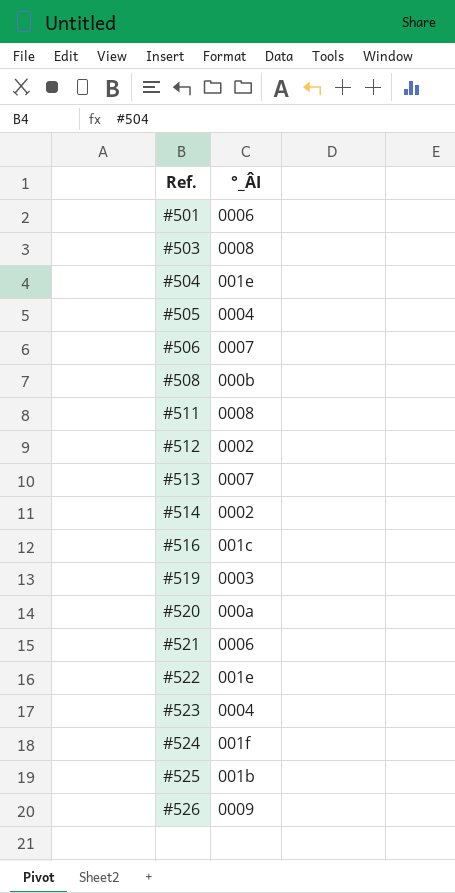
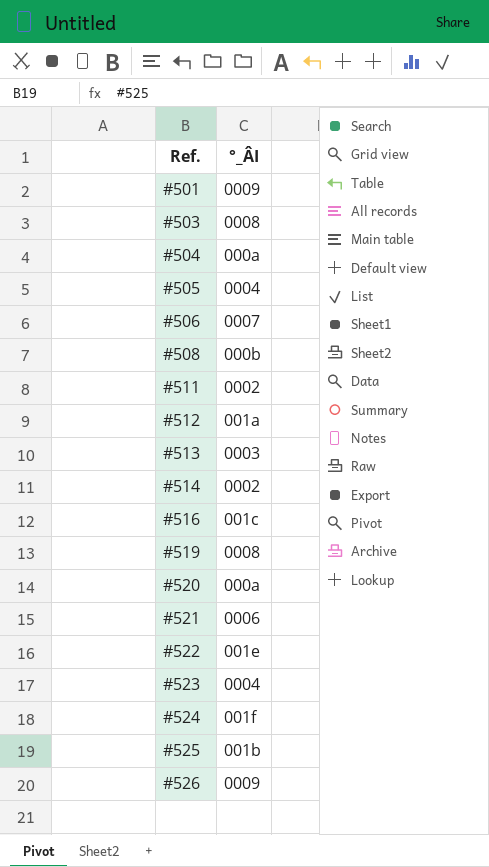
#501 | °_ÂI: 0006 -> 0009
#504 | °_ÂI: 001e -> 000a
#511 | °_ÂI: 0008 -> 0002
#512 | °_ÂI: 0002 -> 001a
#513 | °_ÂI: 0007 -> 0003
#519 | °_ÂI: 0003 -> 0008

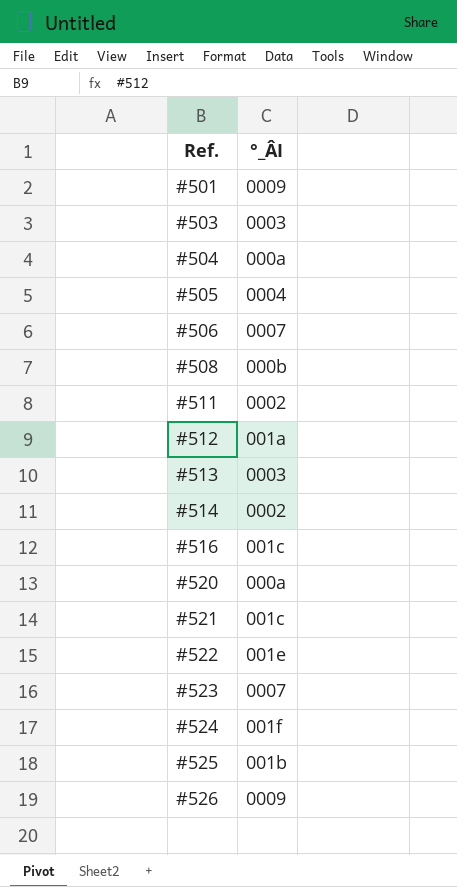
row #519: 0008 -> none
#503 | °_ÂI: 0008 -> 0003
#521 | °_ÂI: 0006 -> 001c
#523 | °_ÂI: 0004 -> 0007

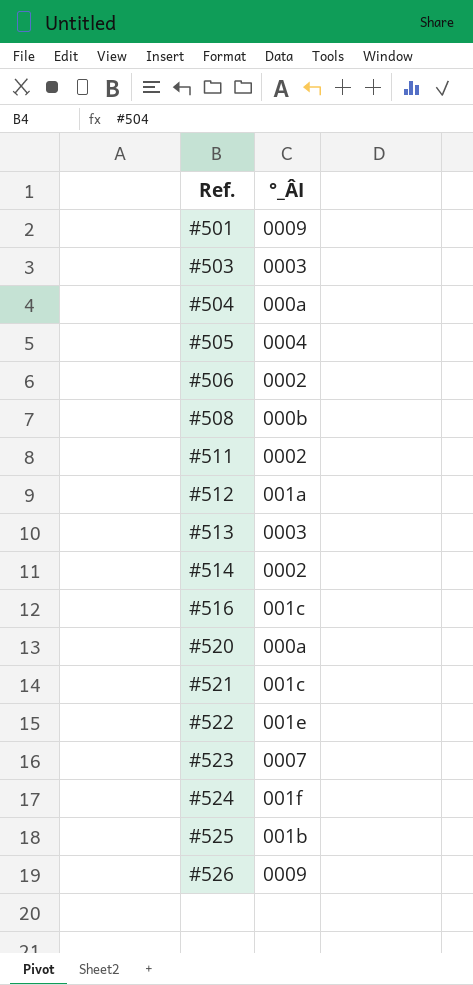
#506 | °_ÂI: 0007 -> 0002

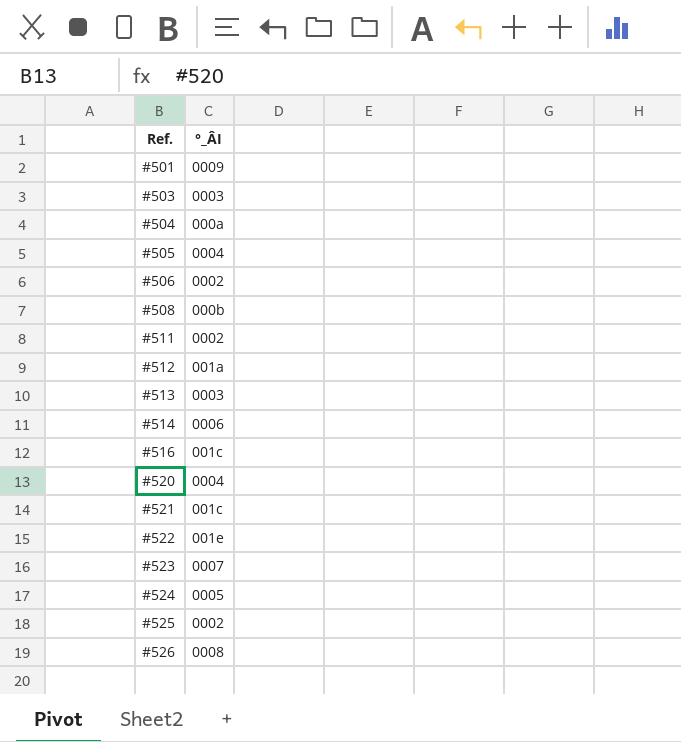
#514 | °_ÂI: 0002 -> 0006
#520 | °_ÂI: 000a -> 0004
#524 | °_ÂI: 001f -> 0005
#525 | °_ÂI: 001b -> 0002
#526 | °_ÂI: 0009 -> 0008

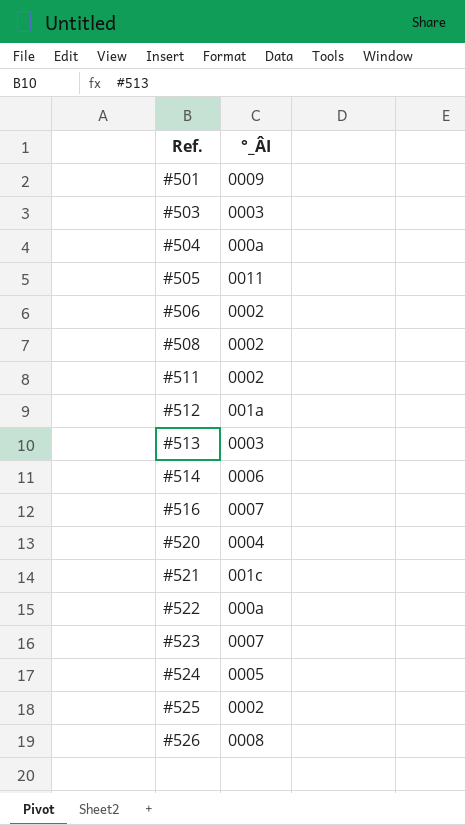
#505 | °_ÂI: 0004 -> 0011
#508 | °_ÂI: 000b -> 0002
#516 | °_ÂI: 001c -> 0007
#522 | °_ÂI: 001e -> 000a

